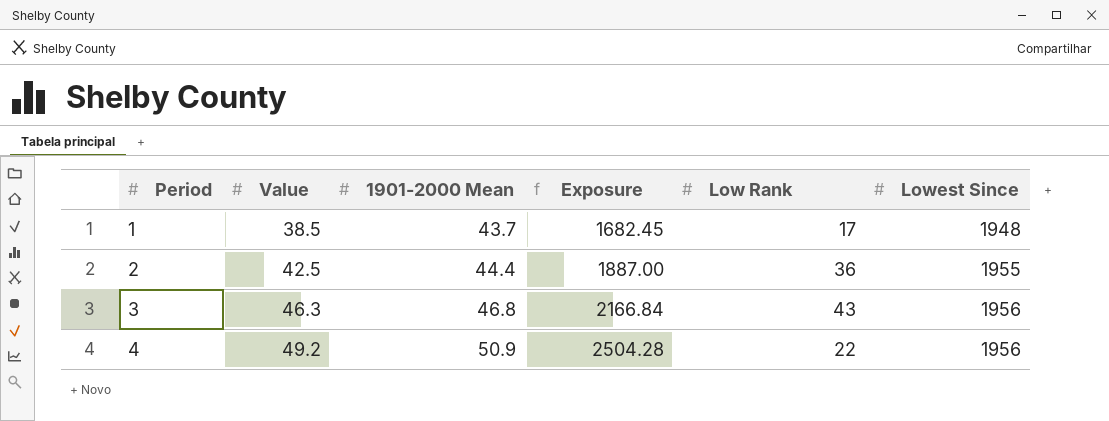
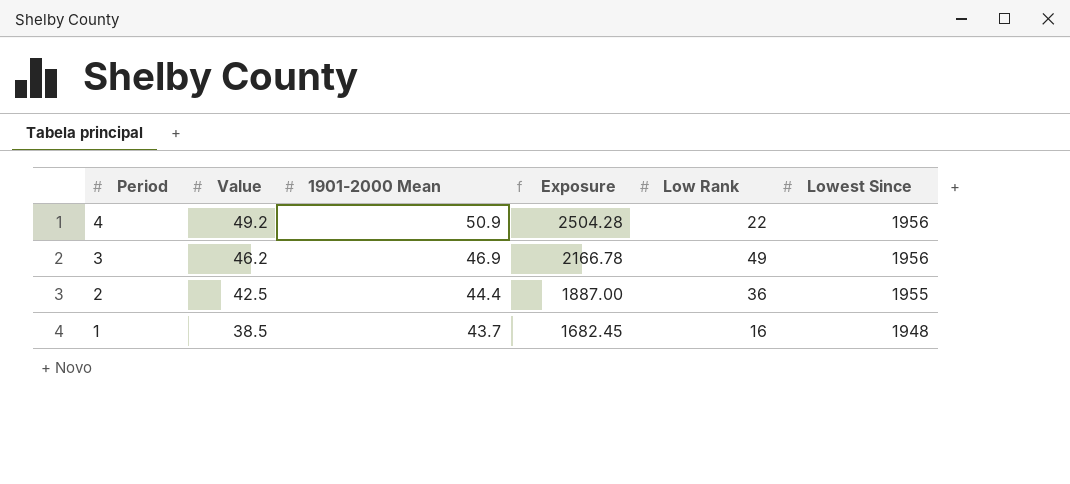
row order: Period ascending -> Period descending
3 | Value: 46.3 -> 46.2
3 | 1901-2000 Mean: 46.8 -> 46.9
3 | Exposure: 2166.84 -> 2166.78
3 | Low Rank: 43 -> 49
1 | Low Rank: 17 -> 16

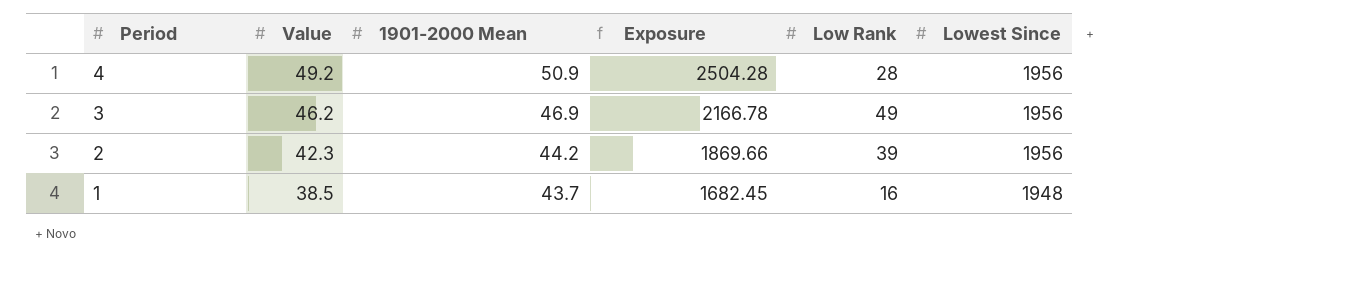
4 | Low Rank: 22 -> 28
2 | Value: 42.5 -> 42.3
2 | 1901-2000 Mean: 44.4 -> 44.2
2 | Exposure: 1887.00 -> 1869.66
2 | Low Rank: 36 -> 39
2 | Lowest Since: 1955 -> 1956

